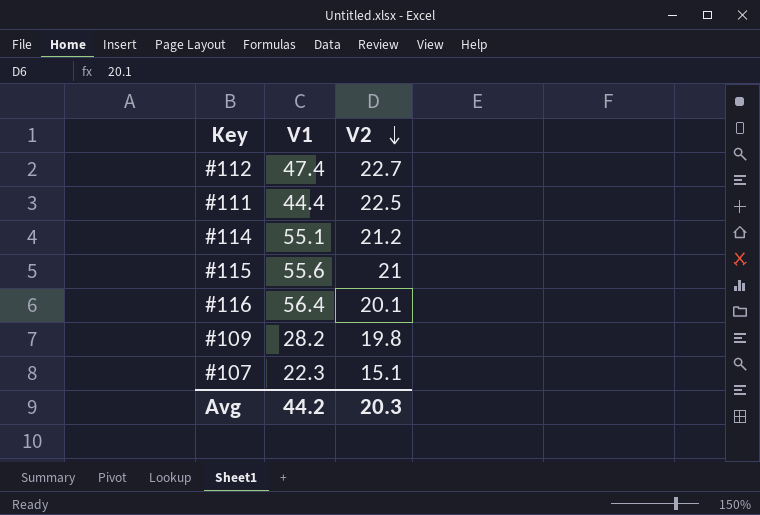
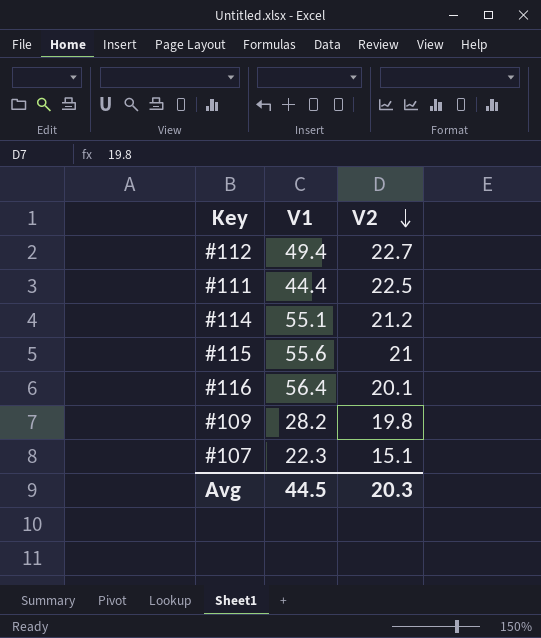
#112 | V1: 47.4 -> 49.4
Avg | V1: 44.2 -> 44.5

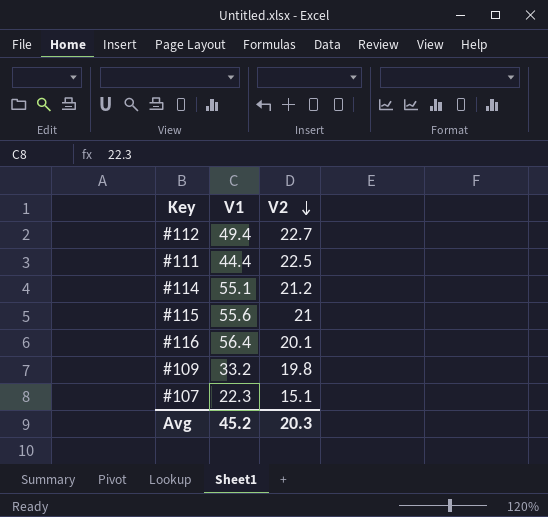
#109 | V1: 28.2 -> 33.2
Avg | V1: 44.5 -> 45.2

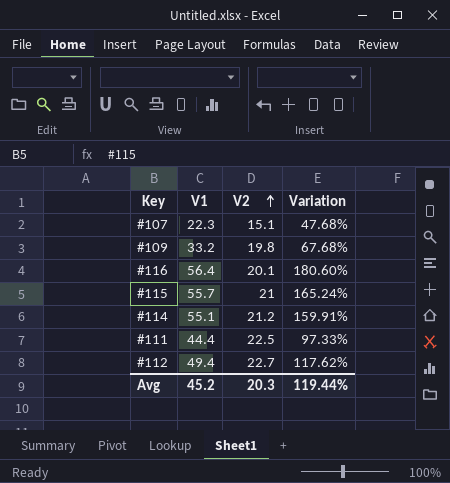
row order: V2 descending -> V2 ascending
column Variation | formula: none -> ([V1] - [V2]) / [V2]
#115 | V1: 55.6 -> 55.7

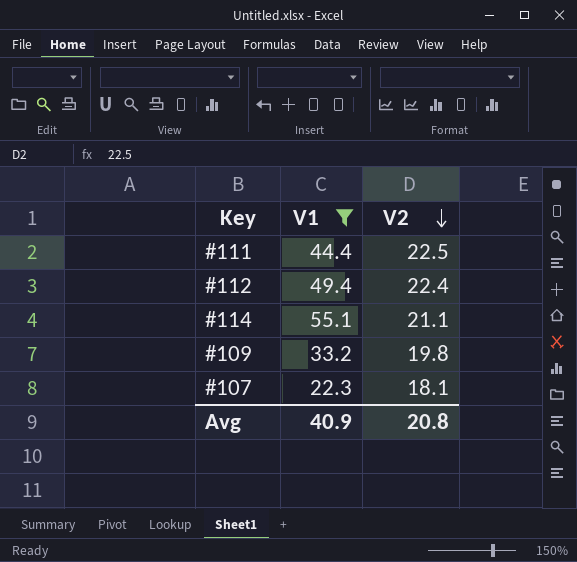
filter: none -> V1 <= 55.1
row order: V2 ascending -> V2 descending
column Variation | formula: ([V1] - [V2]) / [V2] -> none
#112 | V2: 22.7 -> 22.4
#114 | V2: 21.2 -> 21.1
#107 | V2: 15.1 -> 18.1
Avg | V1: 45.2 -> 40.9
Avg | V2: 20.3 -> 20.8

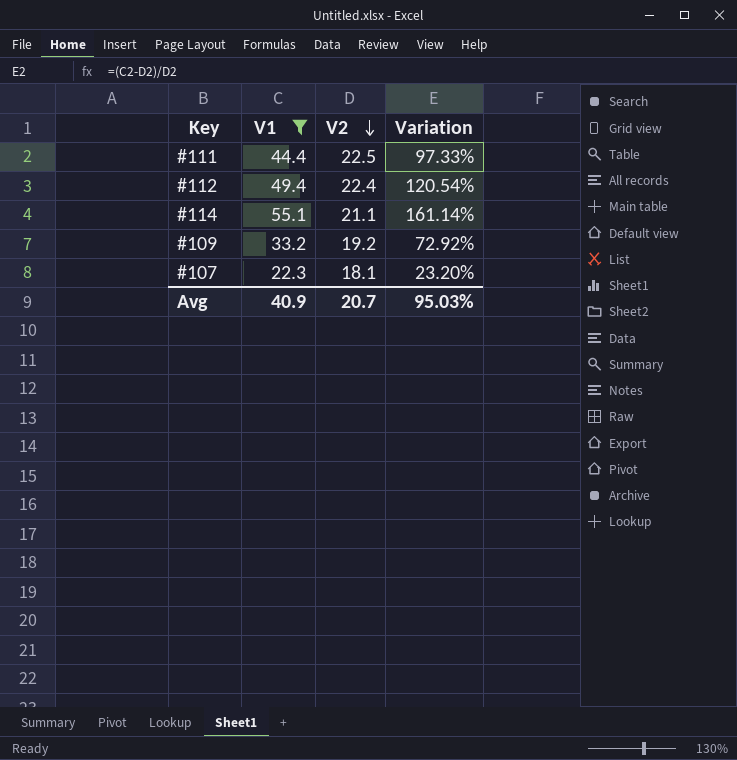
column Variation | formula: none -> ([V1] - [V2]) / [V2]
#109 | V2: 19.8 -> 19.2
Avg | V2: 20.8 -> 20.7

